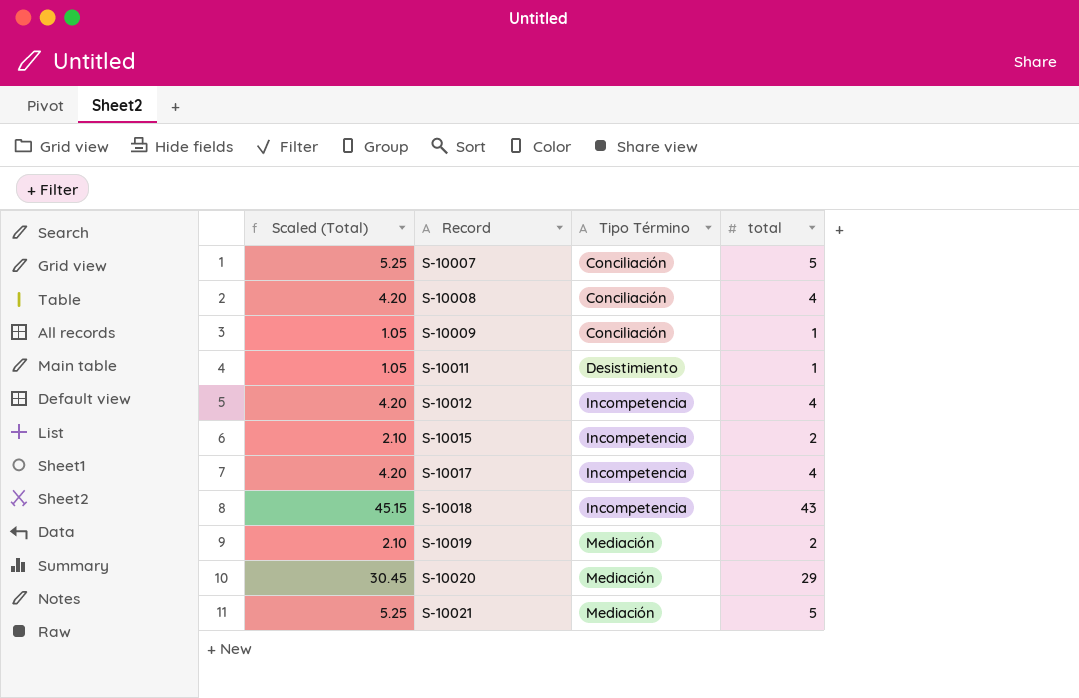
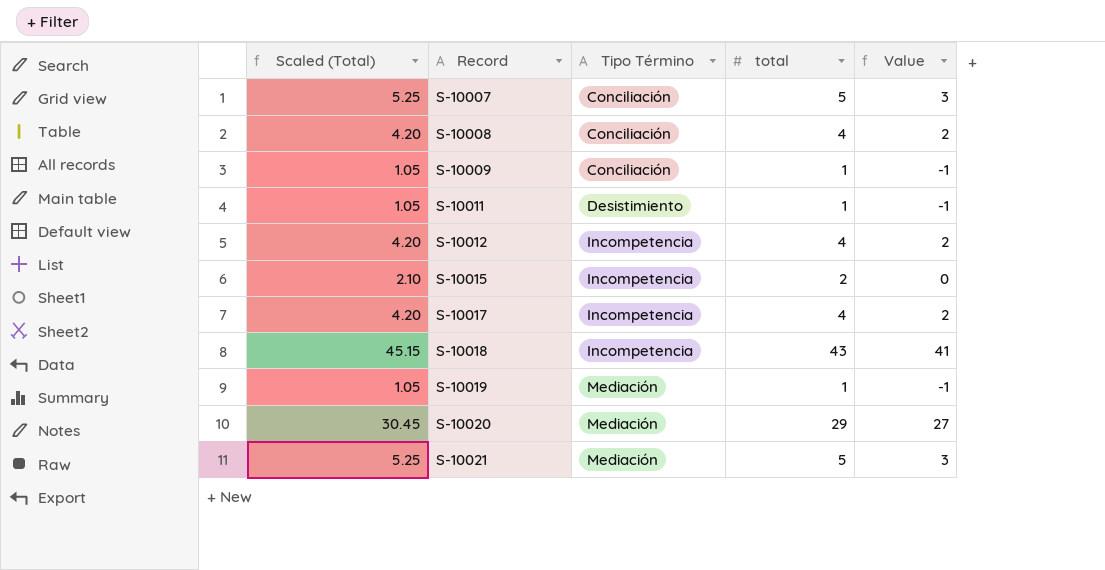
column Value | formula: none -> [total] - 2
S-10019 | Scaled (Total): 2.10 -> 1.05
S-10019 | total: 2 -> 1

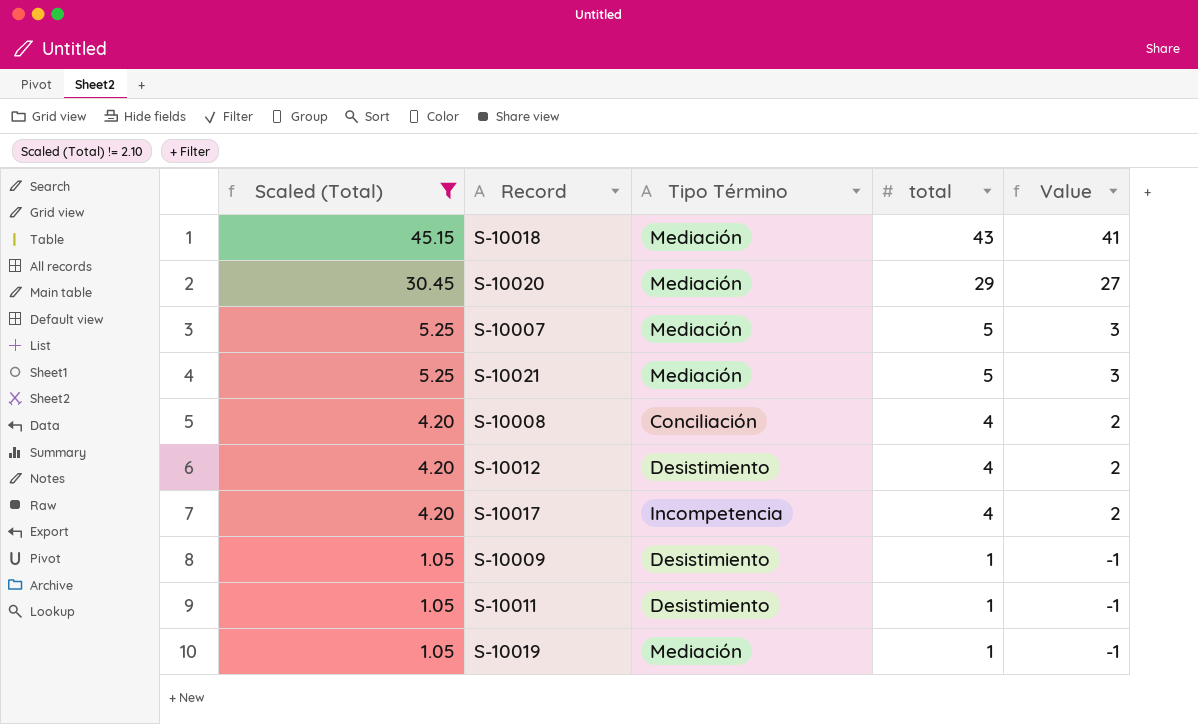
filter: none -> Scaled (Total) != 2.10
row order: Record ascending -> Scaled (Total) descending
S-10018 | Tipo Término: Incompetencia -> Mediación
S-10007 | Tipo Término: Conciliación -> Mediación
S-10012 | Tipo Término: Incompetencia -> Desistimiento
S-10009 | Tipo Término: Conciliación -> Desistimiento

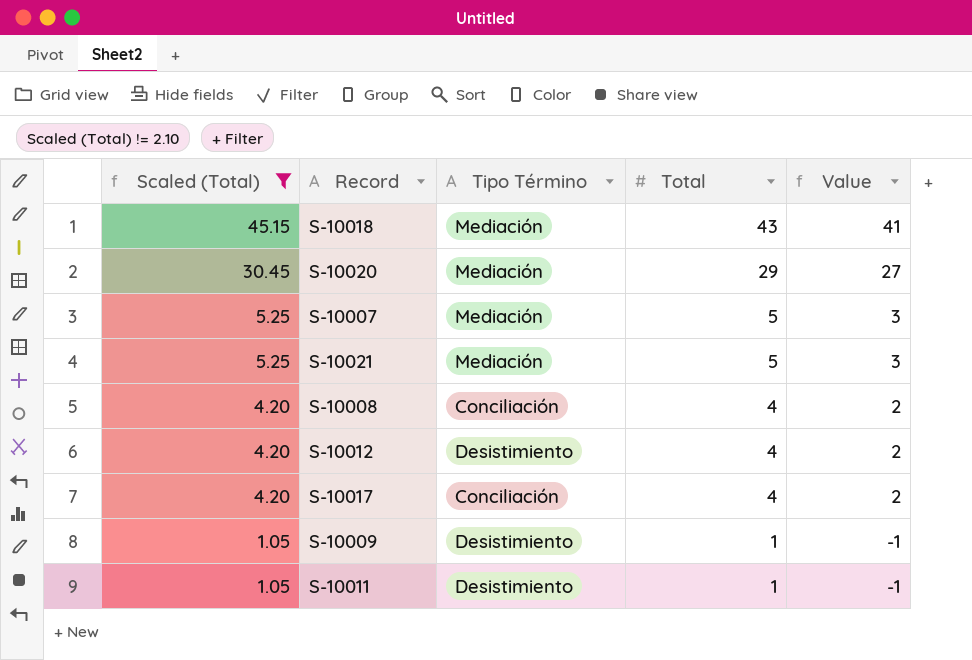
column name: total -> Total
row S-10019: 1.05 | Mediación | 1 | -1 -> none
S-10017 | Tipo Término: Incompetencia -> Conciliación

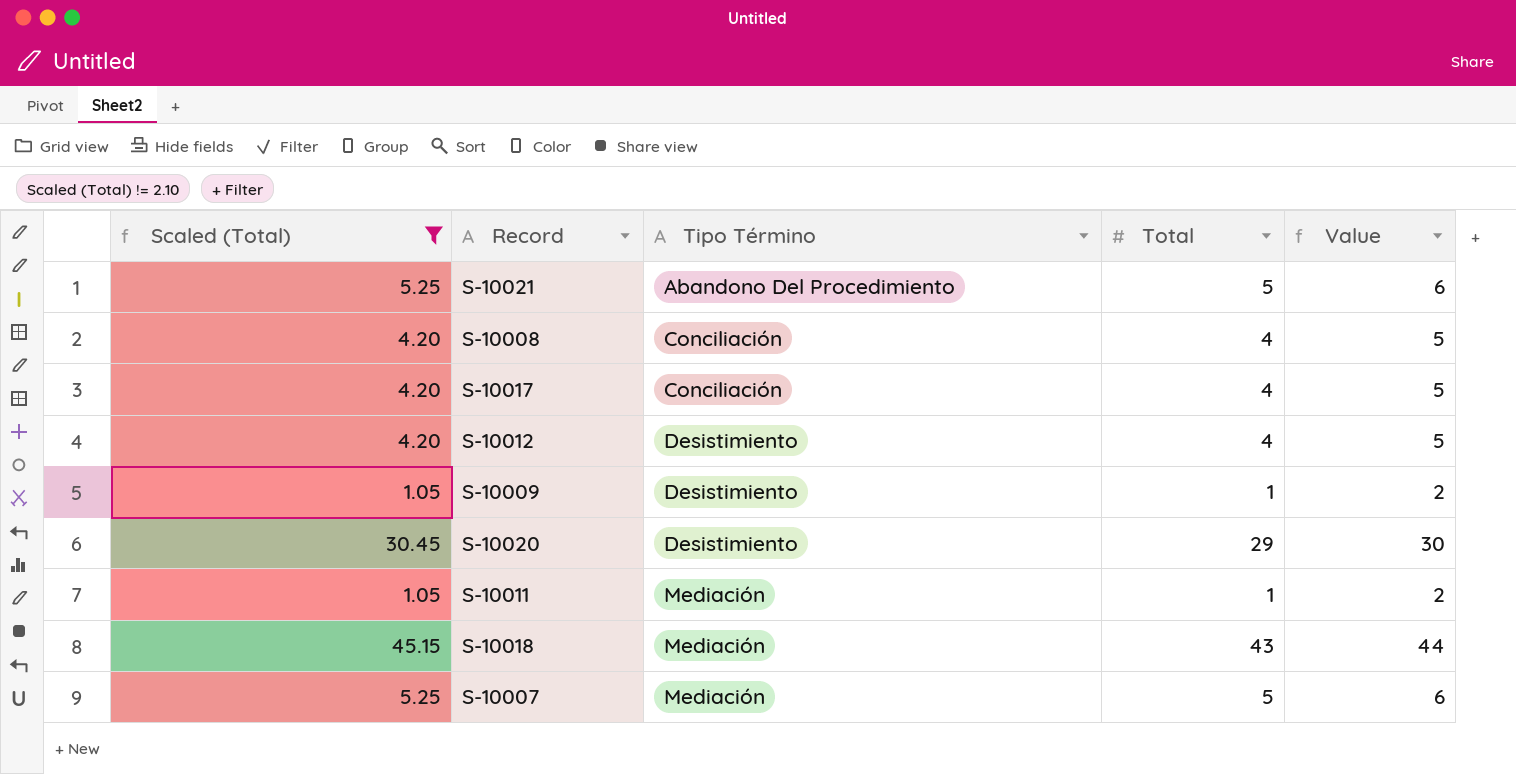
row order: Scaled (Total) descending -> Tipo Término ascending
column Value | formula: [Total] - 2 -> [Total] + 1
S-10021 | Tipo Término: Mediación -> Abandono Del Procedimiento
S-10020 | Tipo Término: Mediación -> Desistimiento
S-10011 | Tipo Término: Desistimiento -> Mediación

